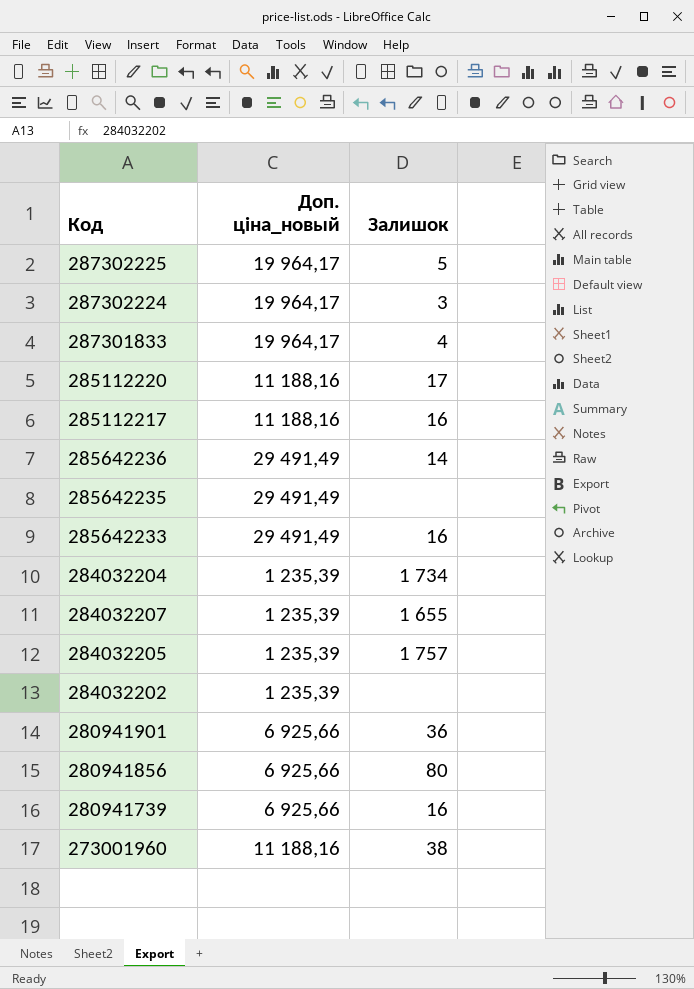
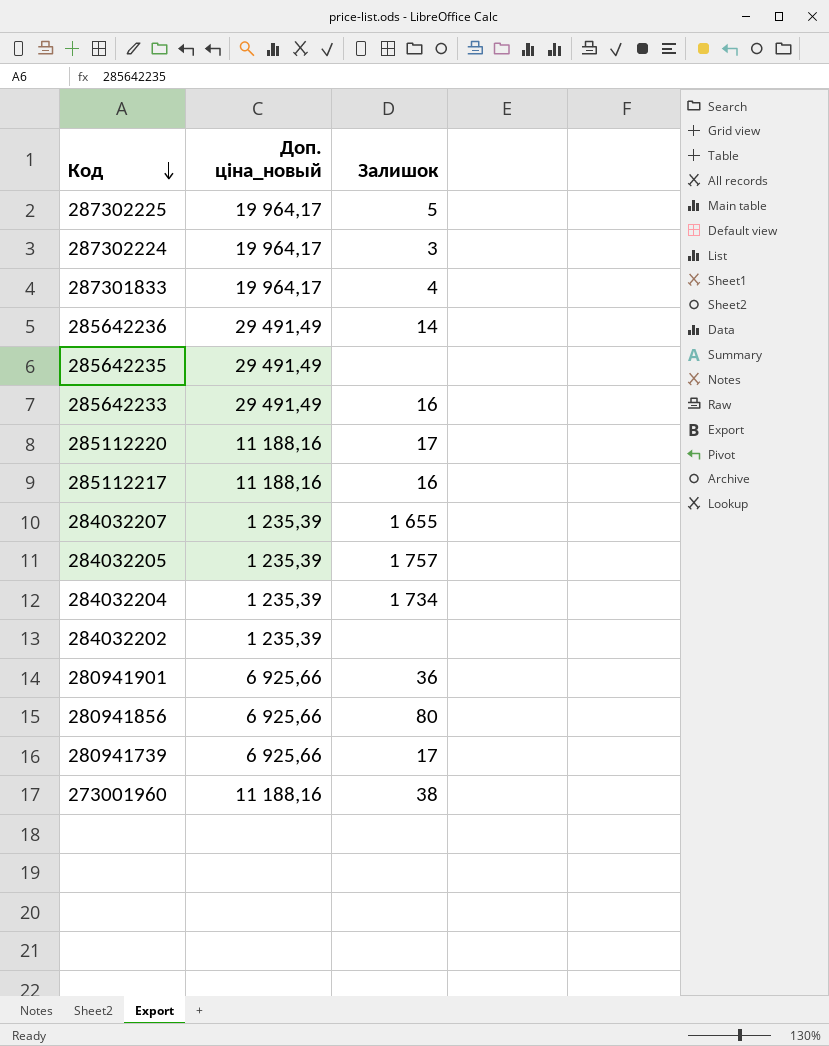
row order: none -> Код descending
280941739 | Залишок: 16 -> 17

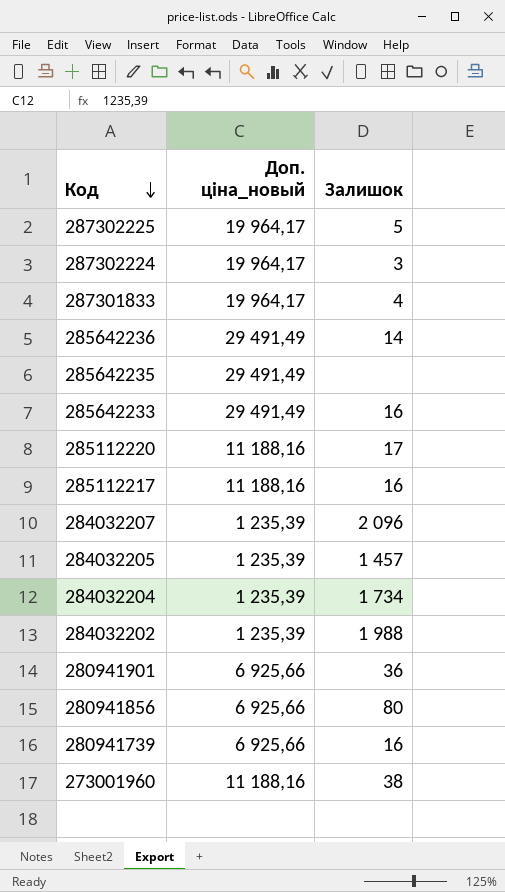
284032207 | Залишок: 1 655 -> 2 096
284032205 | Залишок: 1 757 -> 1 457
284032202 | Залишок: none -> 1 988
280941739 | Залишок: 17 -> 16

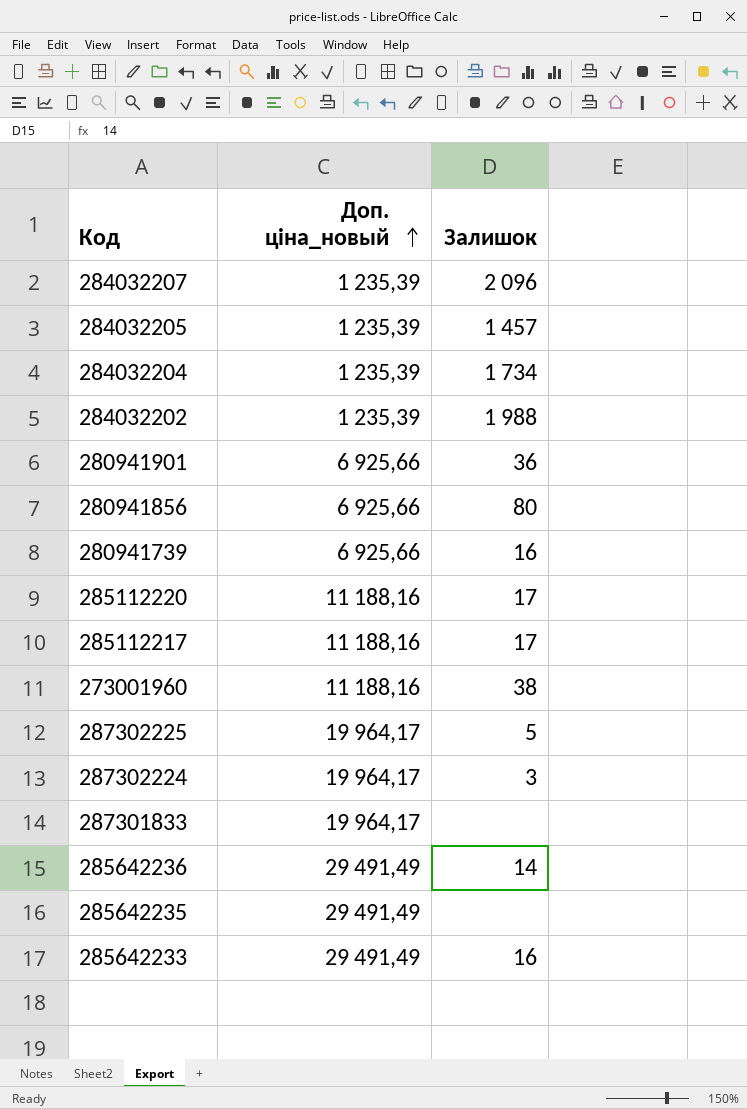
row order: Код descending -> Доп. ціна_новый ascending
285112217 | Залишок: 16 -> 17
287301833 | Залишок: 4 -> none

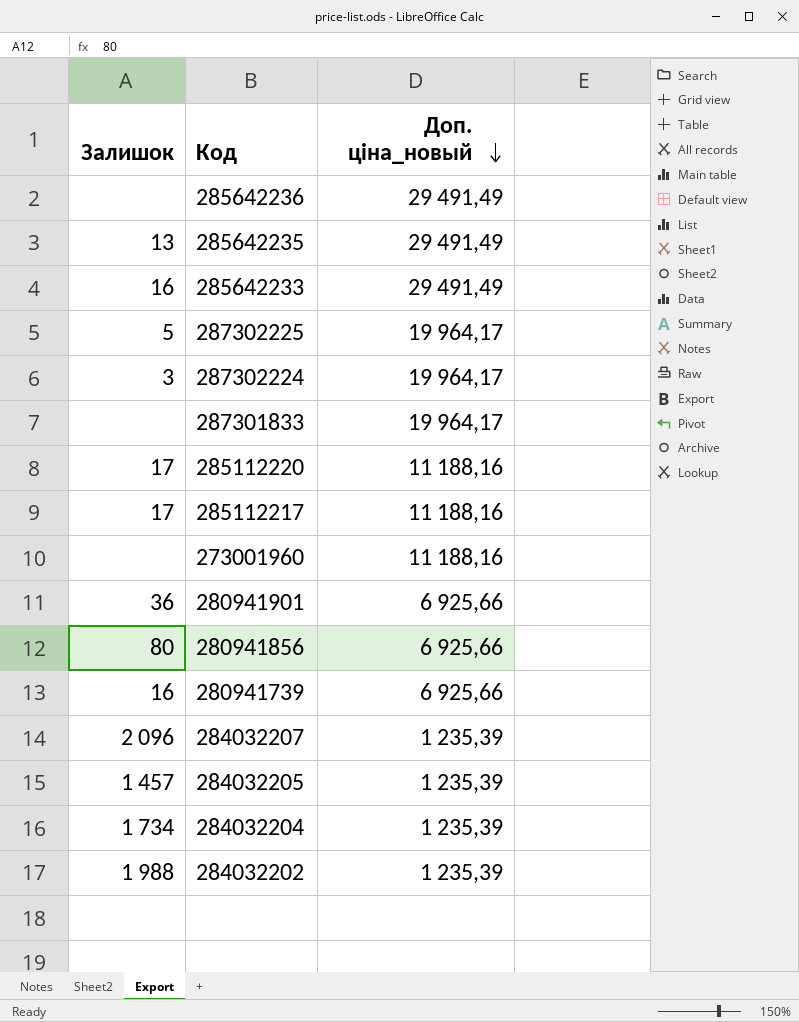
row order: Доп. ціна_новый ascending -> Доп. ціна_новый descending
column Залишок | position: 3 -> 1
285642236 | Залишок: 14 -> none
285642235 | Залишок: none -> 13
273001960 | Залишок: 38 -> none

